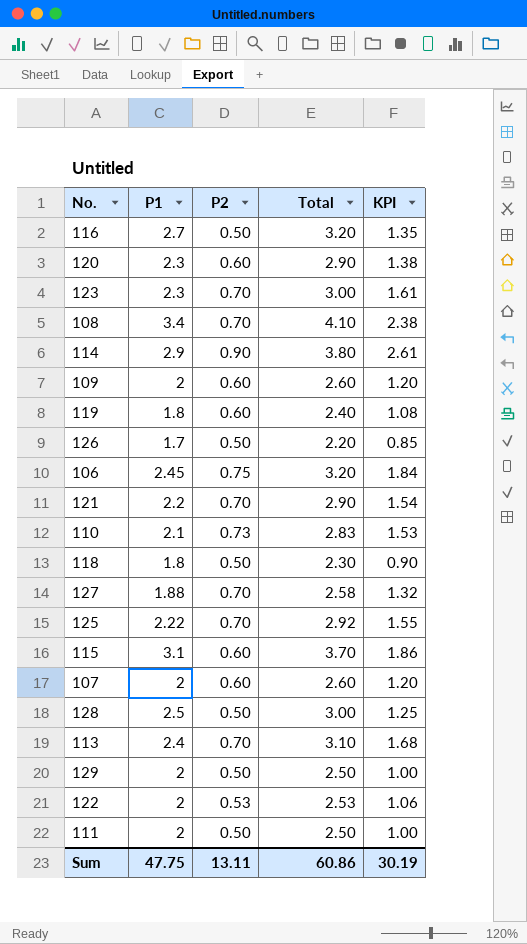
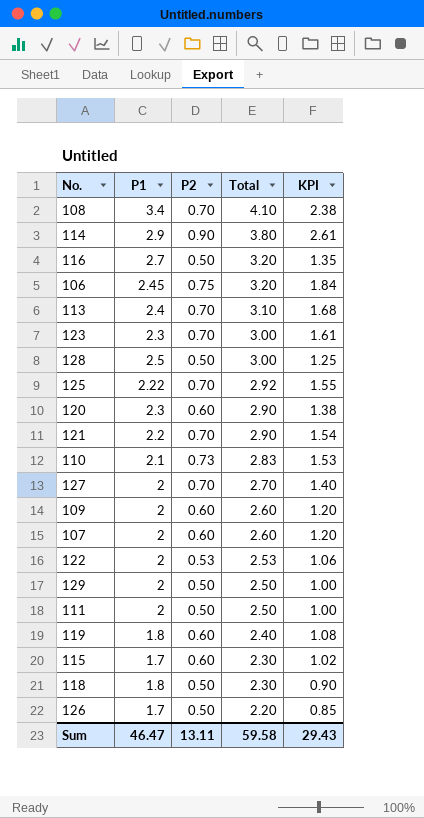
row order: none -> Total descending
127 | P1: 1.88 -> 2
127 | Total: 2.58 -> 2.70
127 | KPI: 1.32 -> 1.40
115 | P1: 3.1 -> 1.7
115 | Total: 3.70 -> 2.30
115 | KPI: 1.86 -> 1.02
Sum | P1: 47.75 -> 46.47
Sum | Total: 60.86 -> 59.58
Sum | KPI: 30.19 -> 29.43

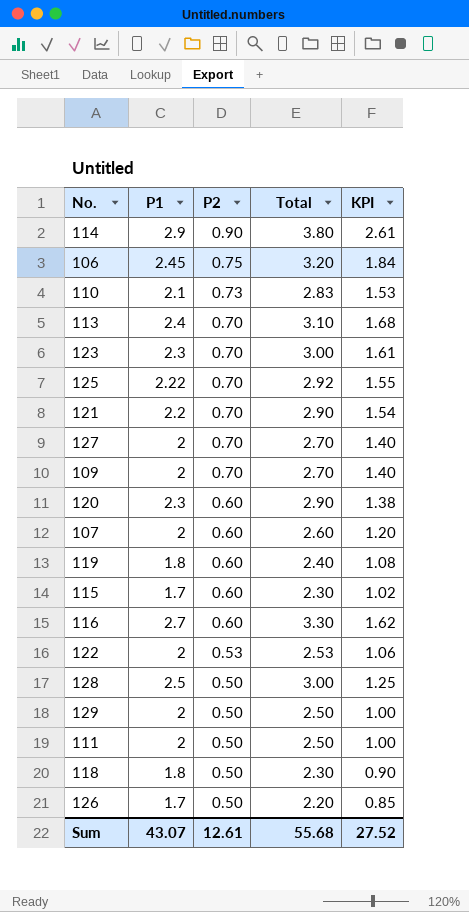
row order: Total descending -> P2 descending
row 108: 3.4 | 0.70 | 4.10 | 2.38 -> none
109 | P2: 0.60 -> 0.70
109 | Total: 2.60 -> 2.70
109 | KPI: 1.20 -> 1.40
116 | P2: 0.50 -> 0.60
116 | Total: 3.20 -> 3.30
116 | KPI: 1.35 -> 1.62
Sum | P1: 46.47 -> 43.07
Sum | P2: 13.11 -> 12.61
Sum | Total: 59.58 -> 55.68
Sum | KPI: 29.43 -> 27.52

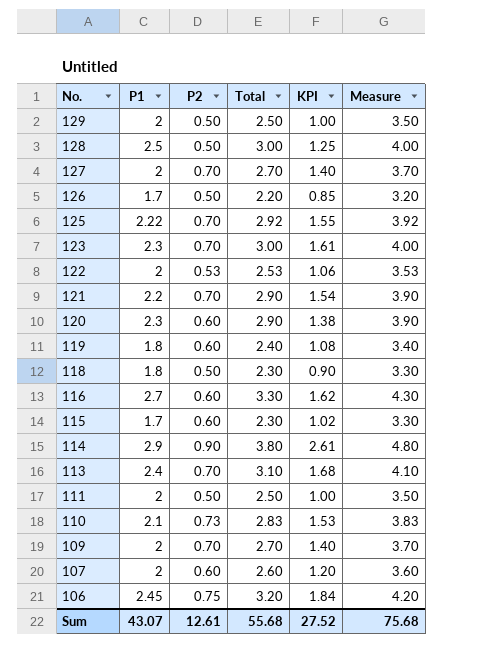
row order: P2 descending -> No. descending
column Measure | formula: none -> [Total] + 1

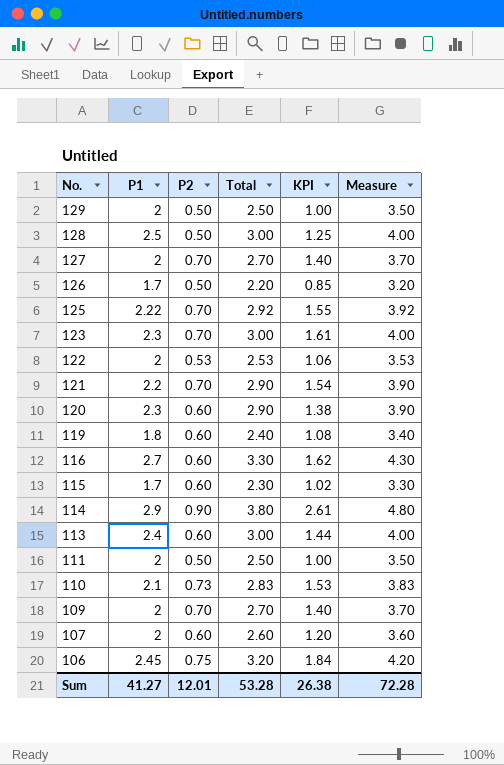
row 118: 1.8 | 0.50 | 2.30 | 0.90 | 3.30 -> none
113 | P2: 0.70 -> 0.60
113 | Total: 3.10 -> 3.00
113 | KPI: 1.68 -> 1.44
113 | Measure: 4.10 -> 4.00
Sum | P1: 43.07 -> 41.27
Sum | P2: 12.61 -> 12.01
Sum | Total: 55.68 -> 53.28
Sum | KPI: 27.52 -> 26.38
Sum | Measure: 75.68 -> 72.28

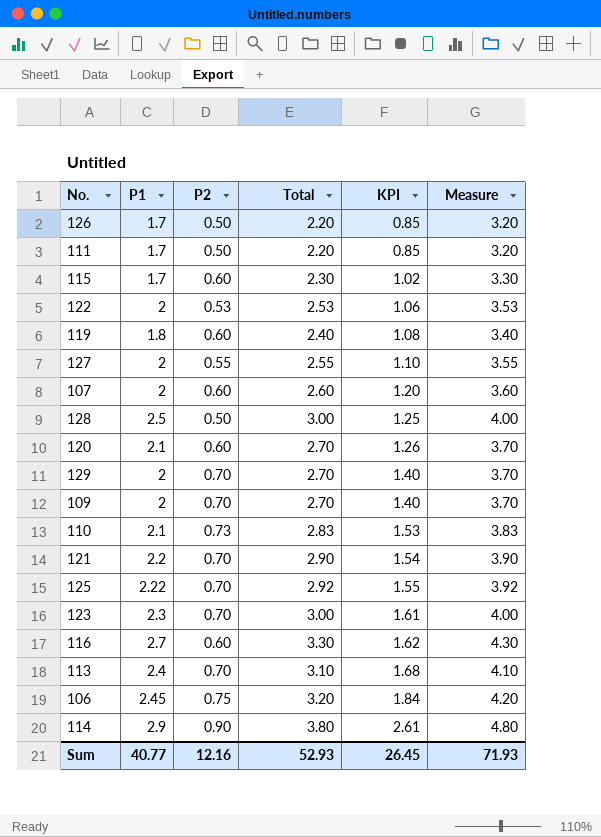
row order: No. descending -> KPI ascending
111 | P1: 2 -> 1.7
111 | Total: 2.50 -> 2.20
111 | KPI: 1.00 -> 0.85
111 | Measure: 3.50 -> 3.20
127 | P2: 0.70 -> 0.55
127 | Total: 2.70 -> 2.55
127 | KPI: 1.40 -> 1.10
127 | Measure: 3.70 -> 3.55
120 | P1: 2.3 -> 2.1
120 | Total: 2.90 -> 2.70
120 | KPI: 1.38 -> 1.26
120 | Measure: 3.90 -> 3.70
129 | P2: 0.50 -> 0.70
129 | Total: 2.50 -> 2.70
129 | KPI: 1.00 -> 1.40
129 | Measure: 3.50 -> 3.70
113 | P2: 0.60 -> 0.70
113 | Total: 3.00 -> 3.10
113 | KPI: 1.44 -> 1.68
113 | Measure: 4.00 -> 4.10
Sum | P1: 41.27 -> 40.77
Sum | P2: 12.01 -> 12.16
Sum | Total: 53.28 -> 52.93
Sum | KPI: 26.38 -> 26.45
Sum | Measure: 72.28 -> 71.93

